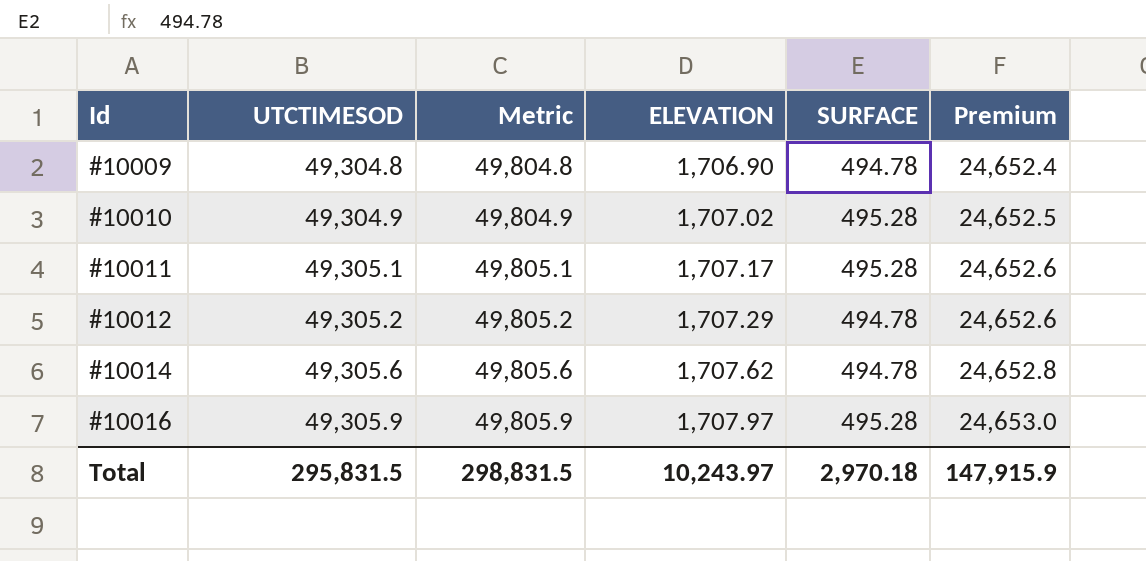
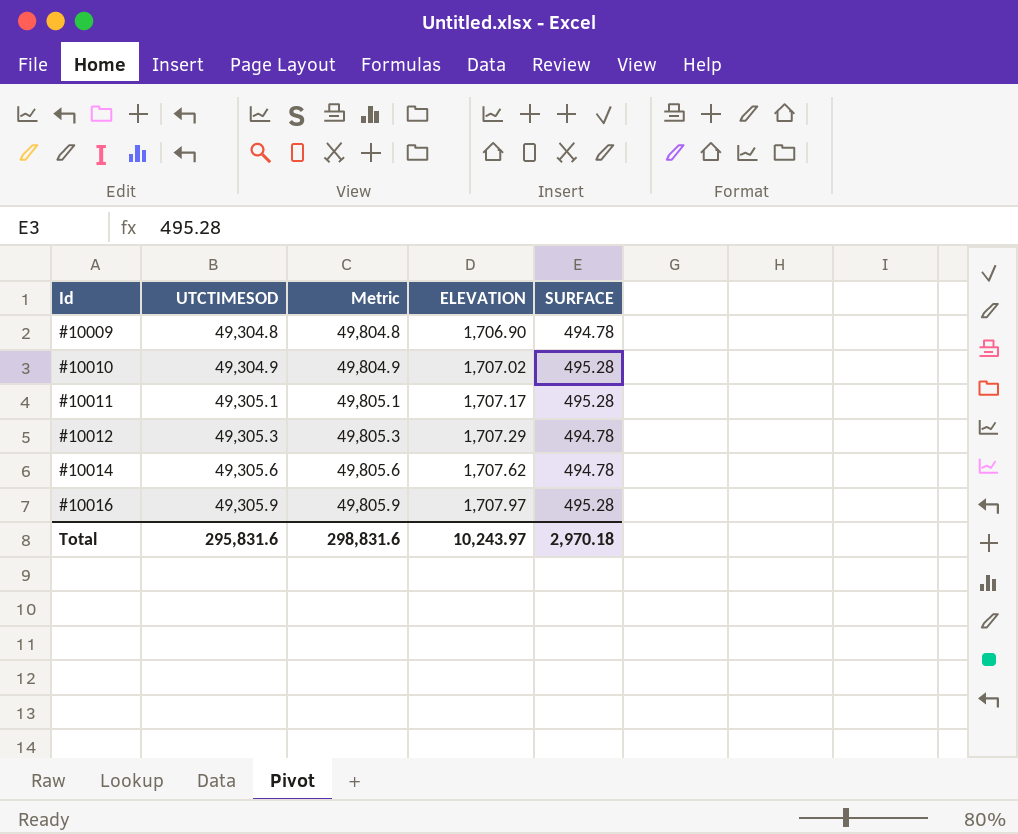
column Premium | formula: [UTCTIMESOD] * 0.5 -> none
#10012 | UTCTIMESOD: 49,305.2 -> 49,305.3
#10012 | Metric: 49,805.2 -> 49,805.3
Total | UTCTIMESOD: 295,831.5 -> 295,831.6
Total | Metric: 298,831.5 -> 298,831.6

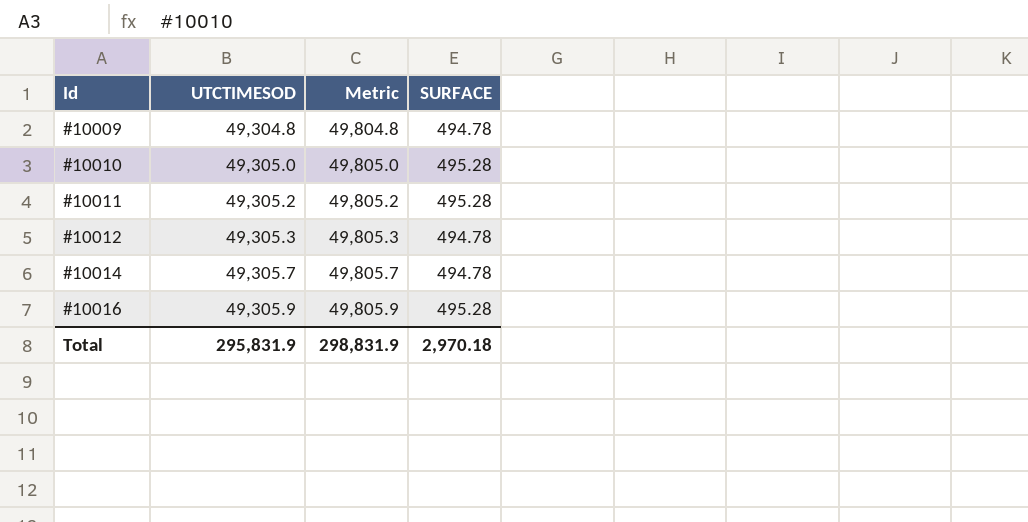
column ELEVATION | position: 4 -> none
#10010 | UTCTIMESOD: 49,304.9 -> 49,305.0
#10010 | Metric: 49,804.9 -> 49,805.0
#10011 | UTCTIMESOD: 49,305.1 -> 49,305.2
#10011 | Metric: 49,805.1 -> 49,805.2
#10014 | UTCTIMESOD: 49,305.6 -> 49,305.7
#10014 | Metric: 49,805.6 -> 49,805.7
Total | UTCTIMESOD: 295,831.6 -> 295,831.9
Total | Metric: 298,831.6 -> 298,831.9

